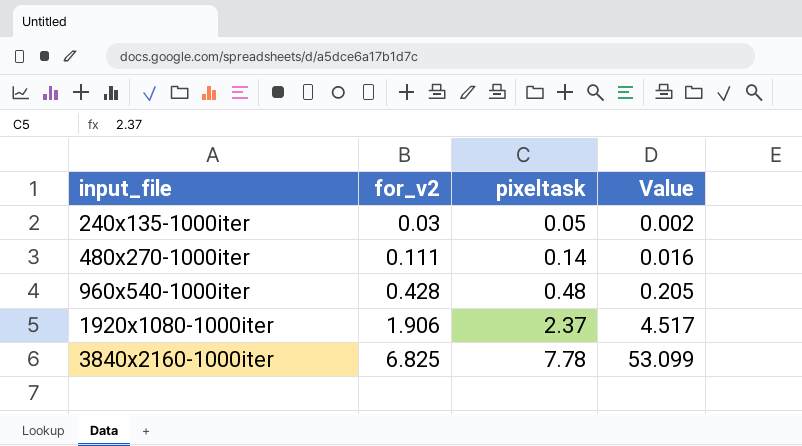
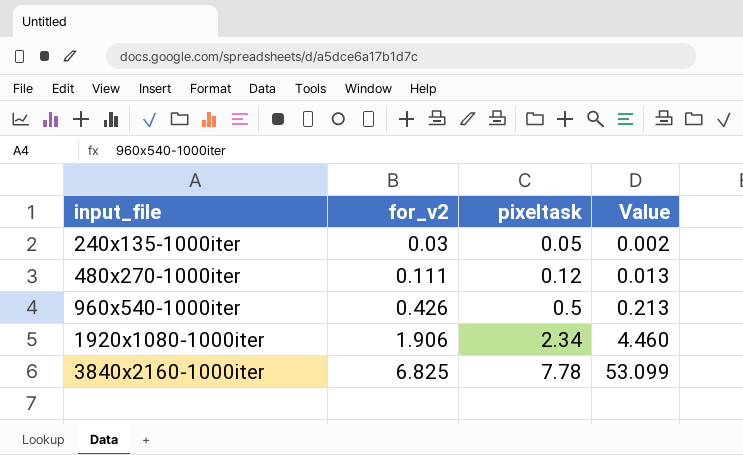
480x270-1000iter | pixeltask: 0.14 -> 0.12
480x270-1000iter | Value: 0.016 -> 0.013
960x540-1000iter | for_v2: 0.428 -> 0.426
960x540-1000iter | pixeltask: 0.48 -> 0.5
960x540-1000iter | Value: 0.205 -> 0.213
1920x1080-1000iter | pixeltask: 2.37 -> 2.34
1920x1080-1000iter | Value: 4.517 -> 4.460

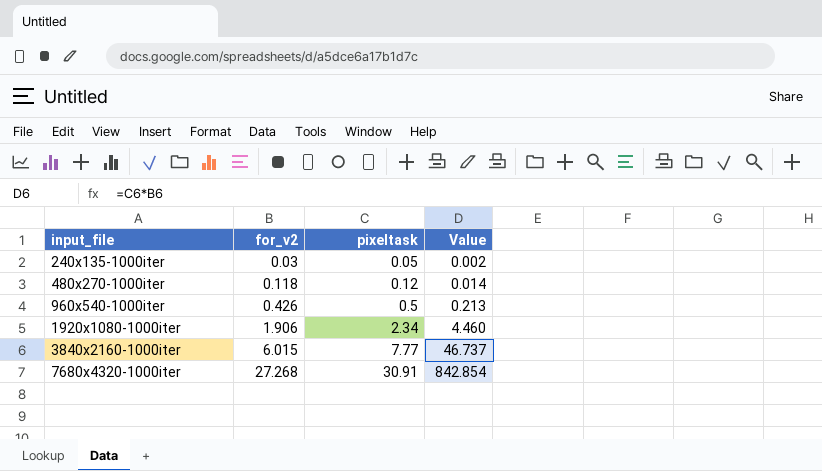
480x270-1000iter | for_v2: 0.111 -> 0.118
480x270-1000iter | Value: 0.013 -> 0.014
3840x2160-1000iter | for_v2: 6.825 -> 6.015
3840x2160-1000iter | pixeltask: 7.78 -> 7.77
3840x2160-1000iter | Value: 53.099 -> 46.737
row 7680x4320-1000iter: none -> 27.268 | 30.91 | 842.854

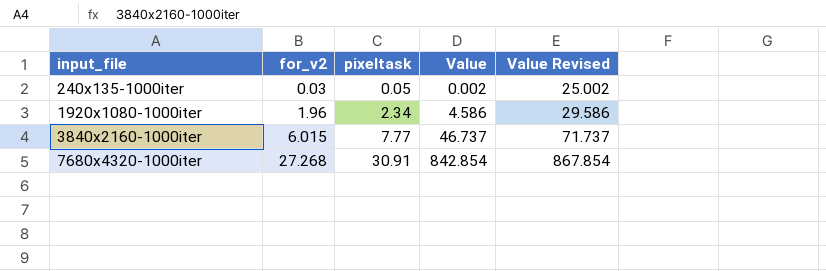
column Value Revised | formula: none -> [Value] + 25
row 480x270-1000iter: 0.118 | 0.12 | 0.014 -> none
row 960x540-1000iter: 0.426 | 0.5 | 0.213 -> none
1920x1080-1000iter | for_v2: 1.906 -> 1.96
1920x1080-1000iter | Value: 4.460 -> 4.586

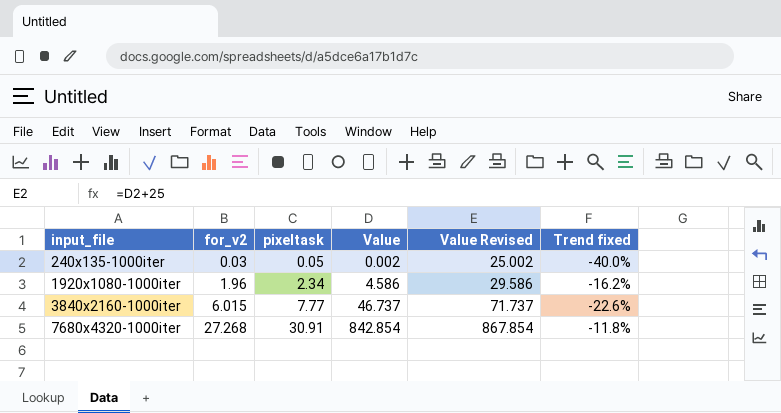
column Trend fixed | formula: none -> ([for_v2] - [pixeltask]) / [pixeltask]

